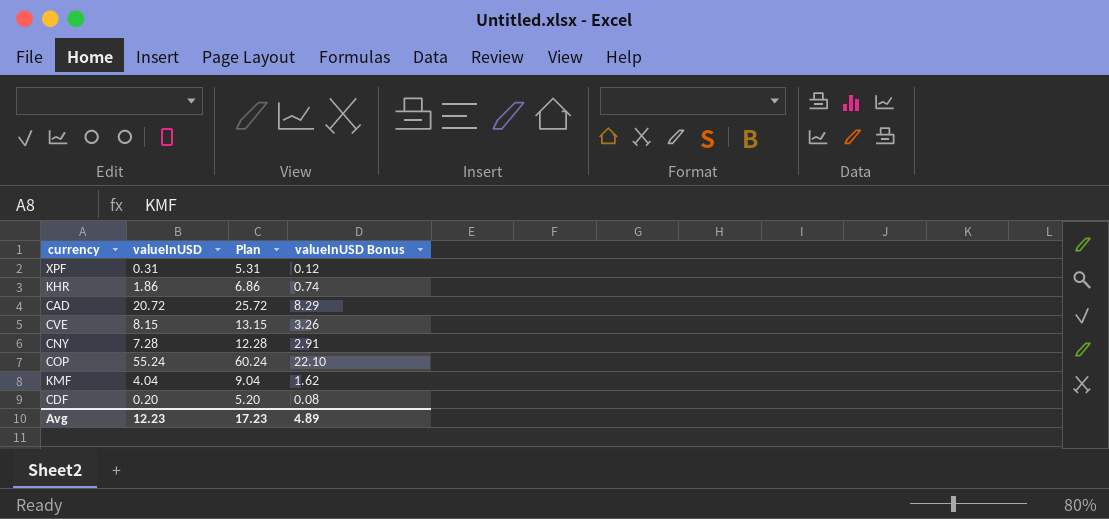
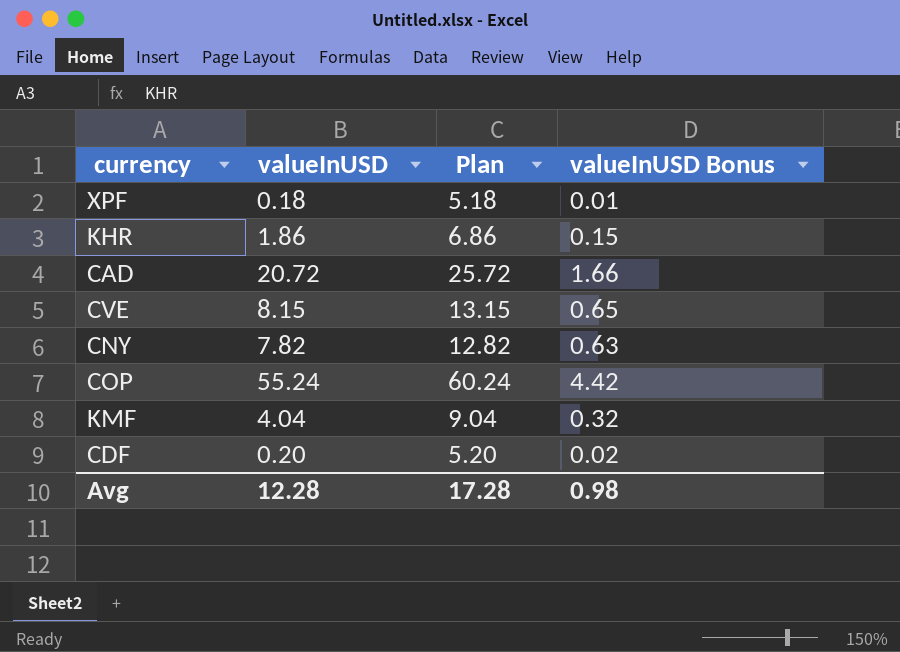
column valueInUSD Bonus | formula: [valueInUSD] * 0.4 -> [valueInUSD] * 0.08
XPF | valueInUSD: 0.31 -> 0.18
XPF | Plan: 5.31 -> 5.18
CNY | valueInUSD: 7.28 -> 7.82
CNY | Plan: 12.28 -> 12.82
Avg | valueInUSD: 12.23 -> 12.28
Avg | Plan: 17.23 -> 17.28
Avg | valueInUSD Bonus: 4.89 -> 0.98

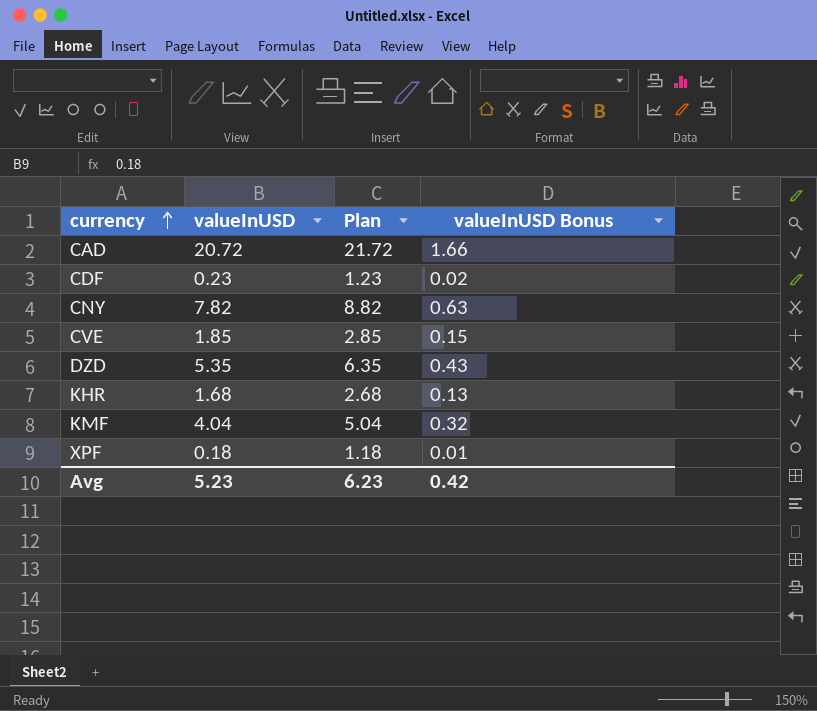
row order: none -> currency ascending
column Plan | formula: [valueInUSD] + 5 -> [valueInUSD] + 1
row COP: 55.24 | 60.24 | 4.42 -> none
CDF | valueInUSD: 0.20 -> 0.23
CVE | valueInUSD: 8.15 -> 1.85
CVE | valueInUSD Bonus: 0.65 -> 0.15
row DZD: none -> 5.35 | 6.35 | 0.43
KHR | valueInUSD: 1.86 -> 1.68
KHR | valueInUSD Bonus: 0.15 -> 0.13
Avg | valueInUSD: 12.28 -> 5.23
Avg | Plan: 17.28 -> 6.23
Avg | valueInUSD Bonus: 0.98 -> 0.42

